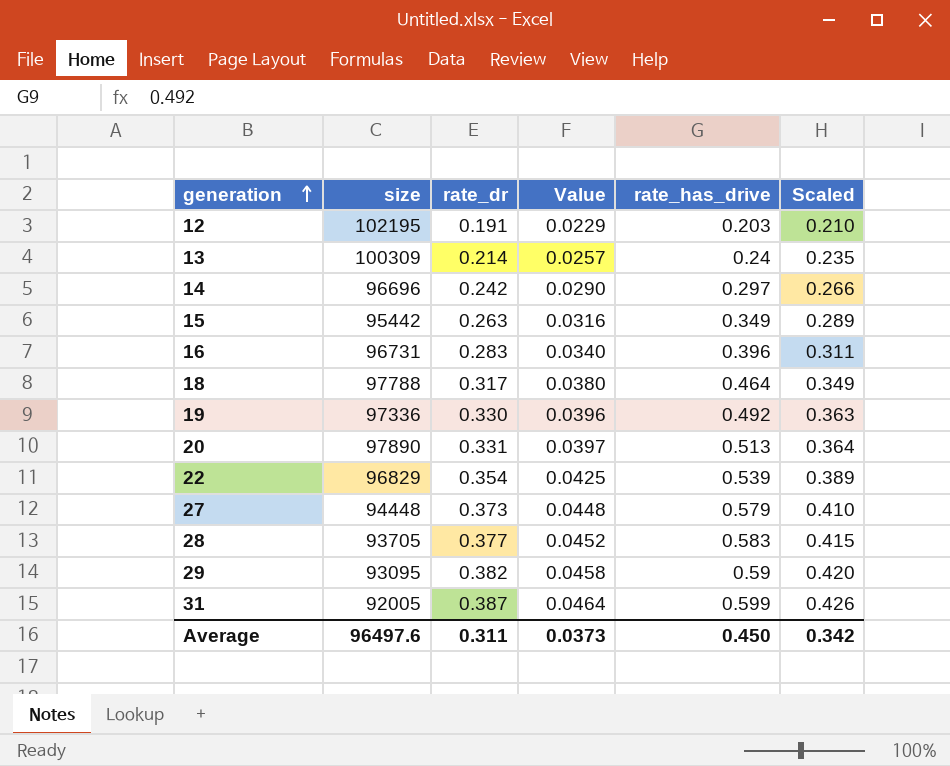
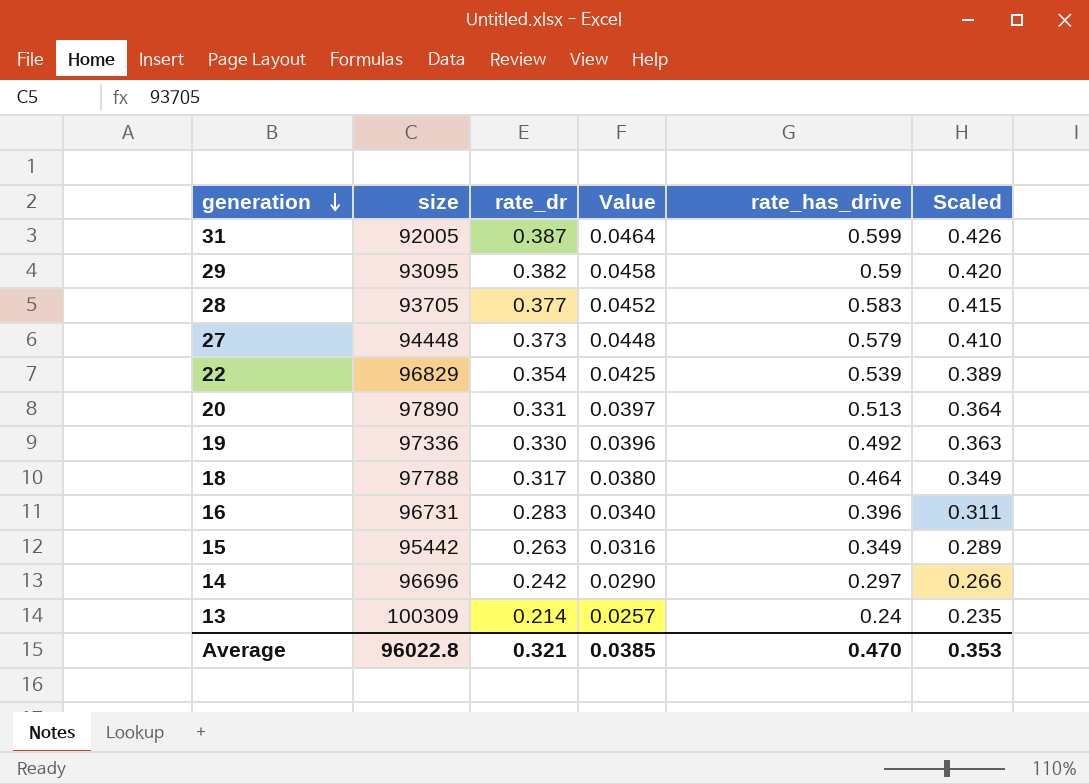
row order: generation ascending -> generation descending
row 12: 102195 | 0.191 | 0.0229 | 0.203 | 0.210 -> none
Average | size: 96497.6 -> 96022.8
Average | rate_dr: 0.311 -> 0.321
Average | Value: 0.0373 -> 0.0385
Average | rate_has_drive: 0.450 -> 0.470
Average | Scaled: 0.342 -> 0.353

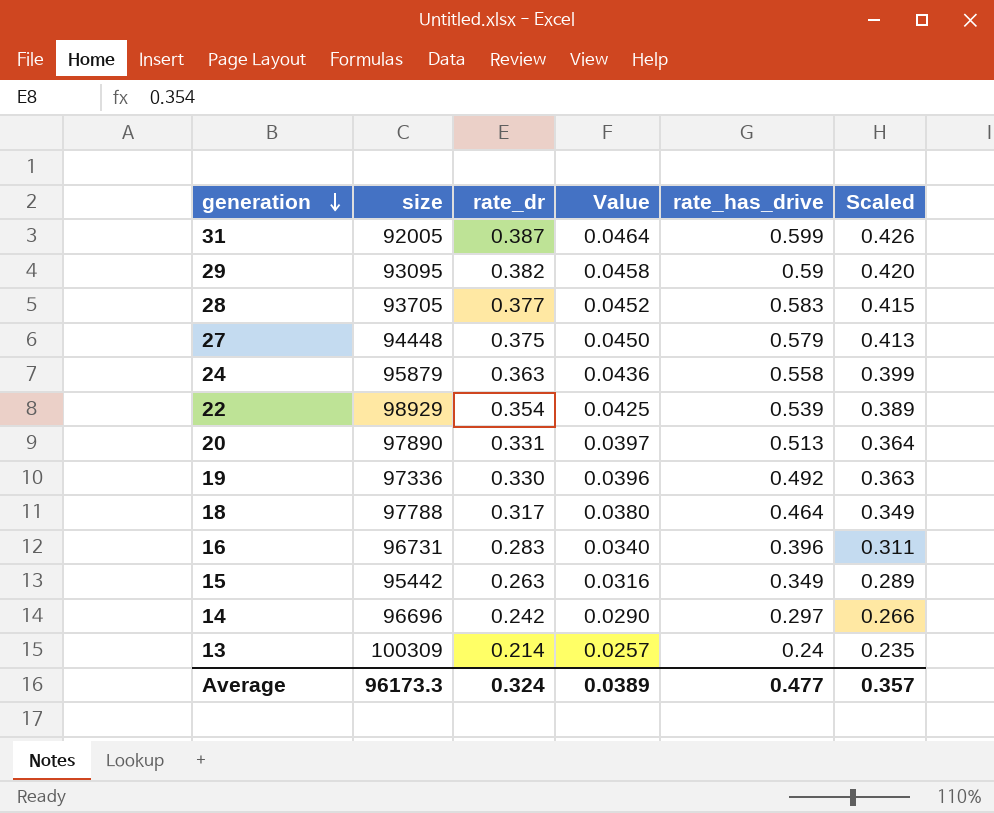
27 | rate_dr: 0.373 -> 0.375
27 | Value: 0.0448 -> 0.0450
27 | Scaled: 0.410 -> 0.413
row 24: none -> 95879 | 0.363 | 0.0436 | 0.558 | 0.399
22 | size: 96829 -> 98929
Average | size: 96022.8 -> 96173.3
Average | rate_dr: 0.321 -> 0.324
Average | Value: 0.0385 -> 0.0389
Average | rate_has_drive: 0.470 -> 0.477
Average | Scaled: 0.353 -> 0.357

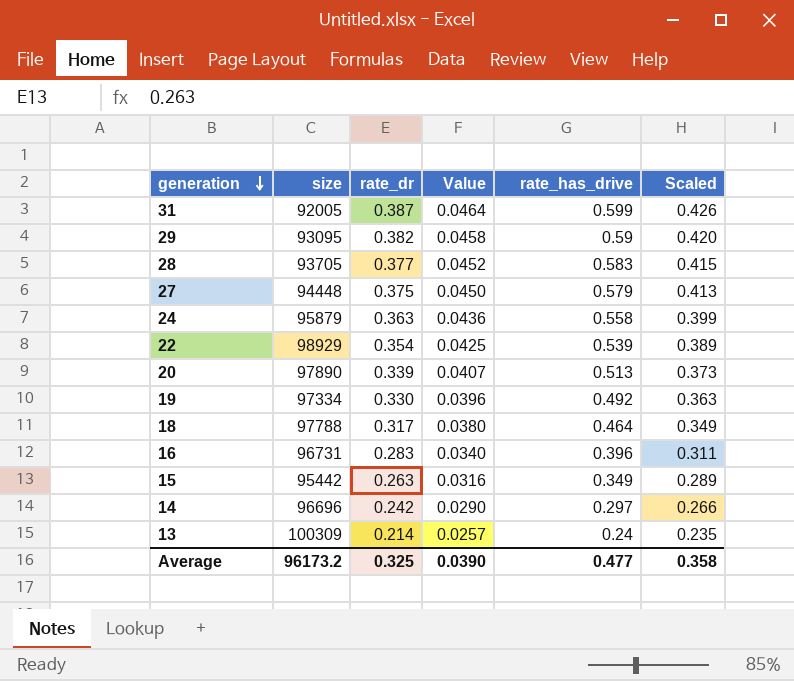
20 | rate_dr: 0.331 -> 0.339
20 | Value: 0.0397 -> 0.0407
20 | Scaled: 0.364 -> 0.373
19 | size: 97336 -> 97334
Average | size: 96173.3 -> 96173.2
Average | rate_dr: 0.324 -> 0.325
Average | Value: 0.0389 -> 0.0390
Average | Scaled: 0.357 -> 0.358

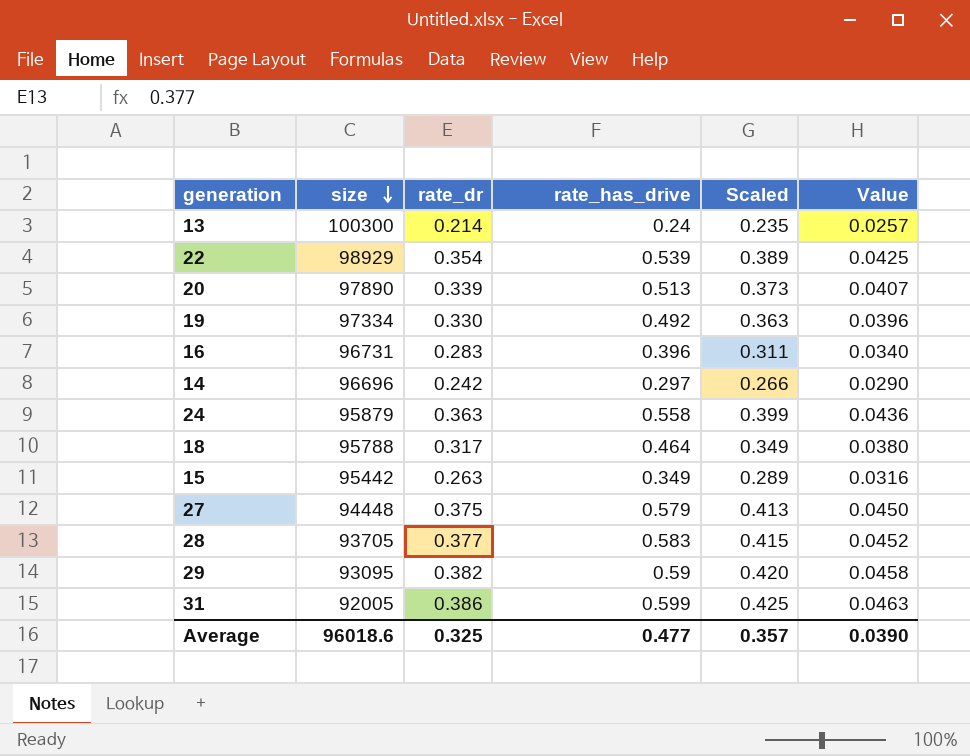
row order: generation descending -> size descending
column Value | position: 4 -> 6
13 | size: 100309 -> 100300
18 | size: 97788 -> 95788
31 | rate_dr: 0.387 -> 0.386
31 | Scaled: 0.426 -> 0.425
31 | Value: 0.0464 -> 0.0463
Average | size: 96173.2 -> 96018.6
Average | Scaled: 0.358 -> 0.357

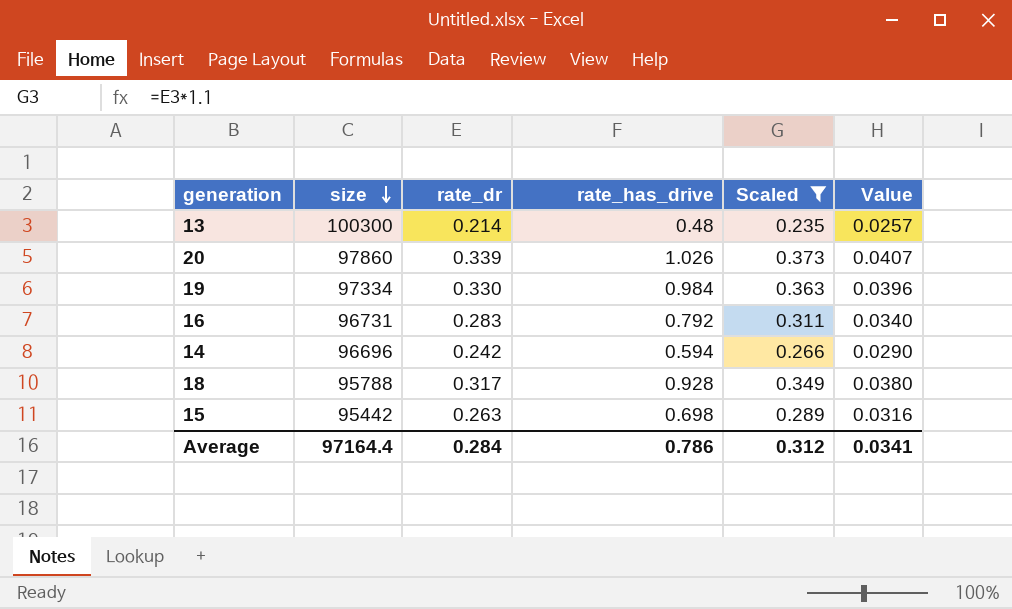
filter: none -> Scaled <= 0.373
13 | rate_has_drive: 0.24 -> 0.48
20 | size: 97890 -> 97860
20 | rate_has_drive: 0.513 -> 1.026
19 | rate_has_drive: 0.492 -> 0.984
16 | rate_has_drive: 0.396 -> 0.792
14 | rate_has_drive: 0.297 -> 0.594
18 | rate_has_drive: 0.464 -> 0.928
15 | rate_has_drive: 0.349 -> 0.698
Average | size: 96018.6 -> 97164.4
Average | rate_dr: 0.325 -> 0.284
Average | rate_has_drive: 0.477 -> 0.786
Average | Scaled: 0.357 -> 0.312
Average | Value: 0.0390 -> 0.0341

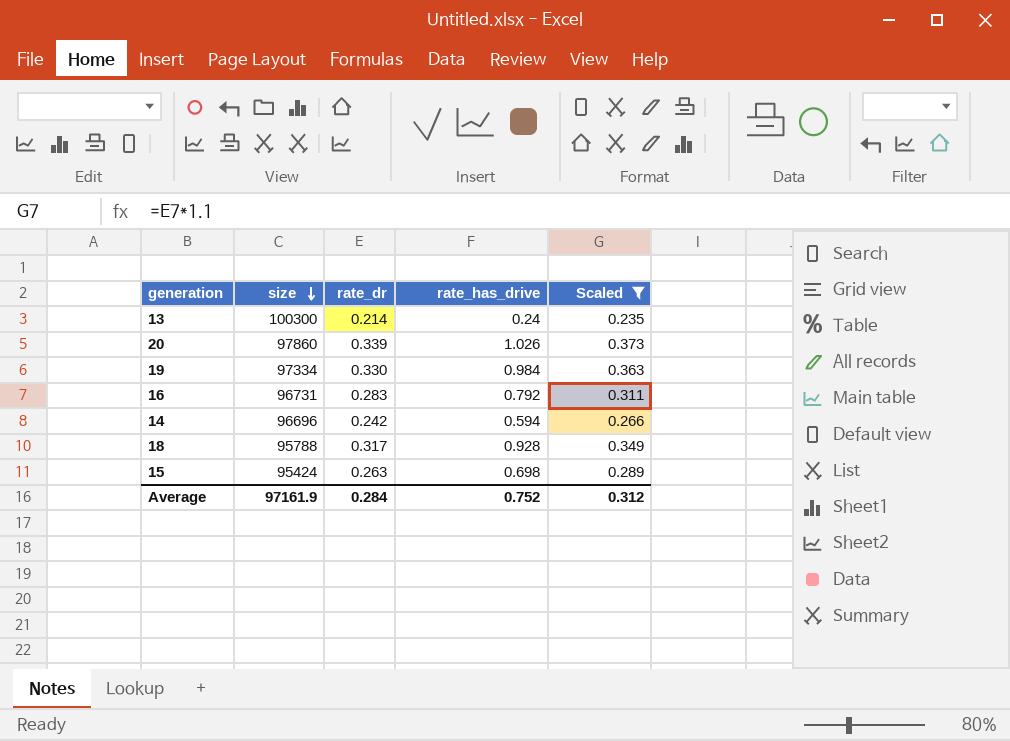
column Value | formula: [rate_dr] * 0.12 -> none
13 | rate_has_drive: 0.48 -> 0.24
15 | size: 95442 -> 95424
Average | size: 97164.4 -> 97161.9
Average | rate_has_drive: 0.786 -> 0.752

